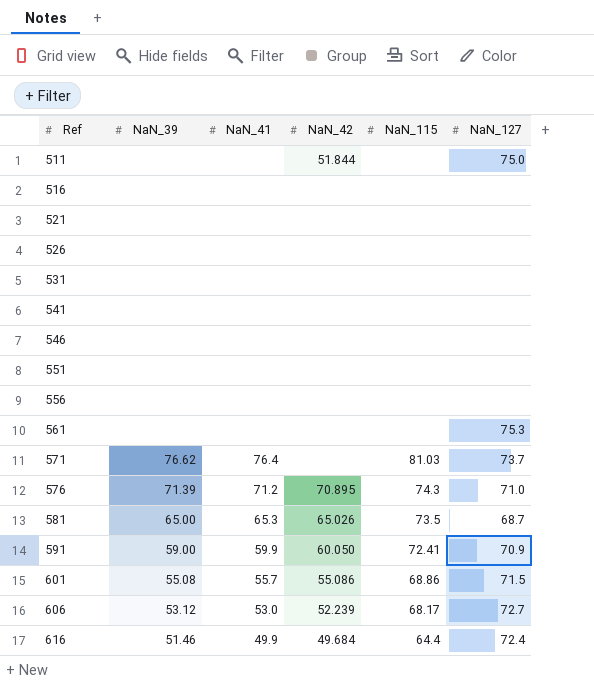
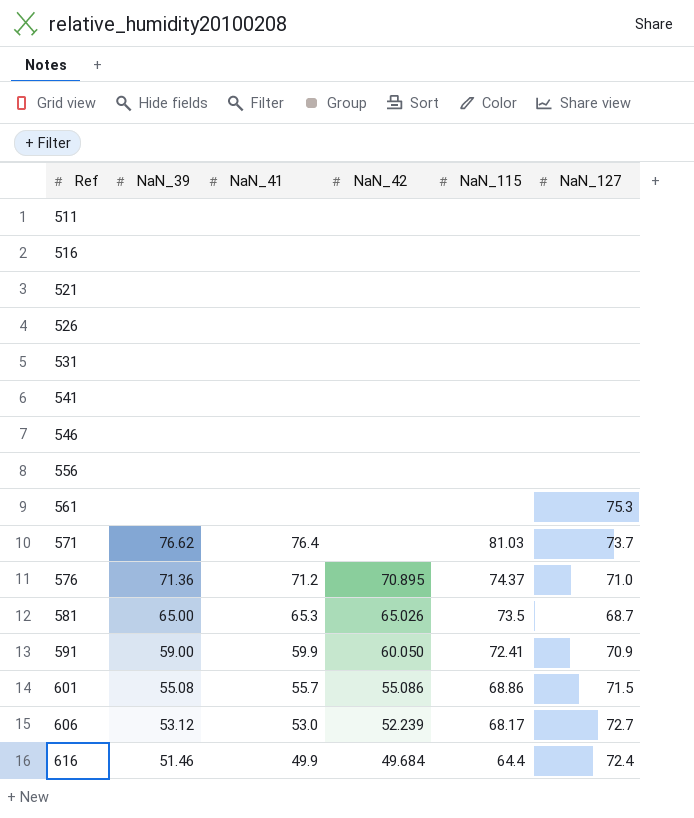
row 551: none | none | none | none | none -> none
511 | NaN_42: 51.844 -> none
511 | NaN_127: 75.0 -> none
576 | NaN_39: 71.39 -> 71.36
576 | NaN_115: 74.3 -> 74.37

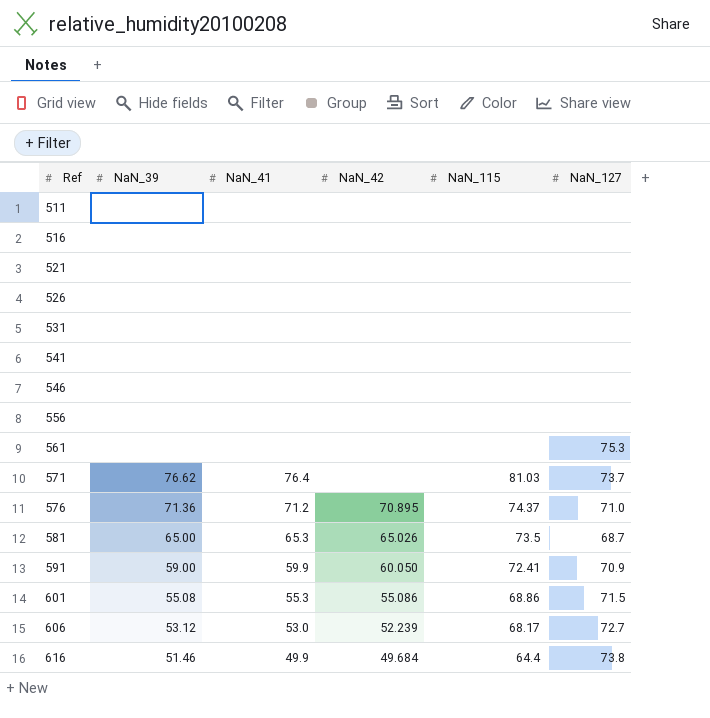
601 | NaN_41: 55.7 -> 55.3
616 | NaN_127: 72.4 -> 73.8

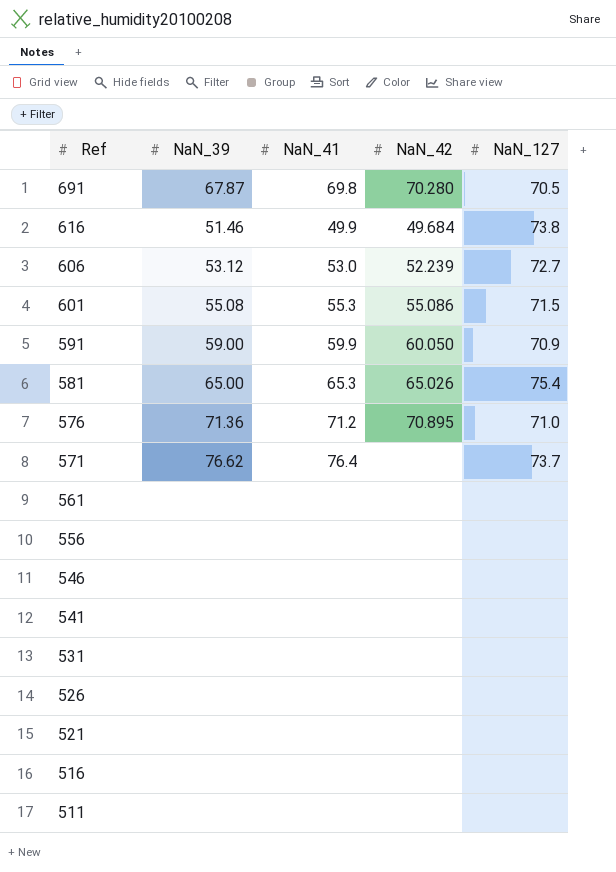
row order: Ref ascending -> Ref descending
column NaN_115 | position: 5 -> none
row 691: none -> 67.87 | 69.8 | 70.280 | 70.5
581 | NaN_127: 68.7 -> 75.4
561 | NaN_127: 75.3 -> none

